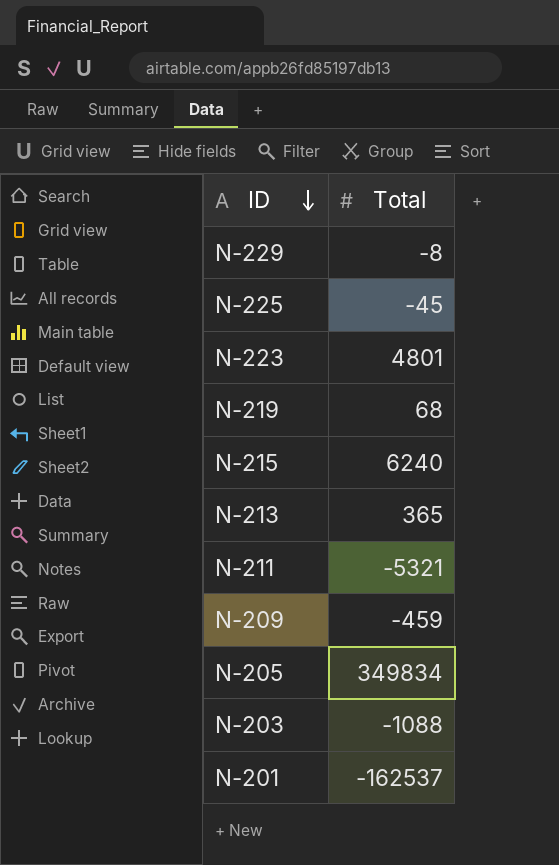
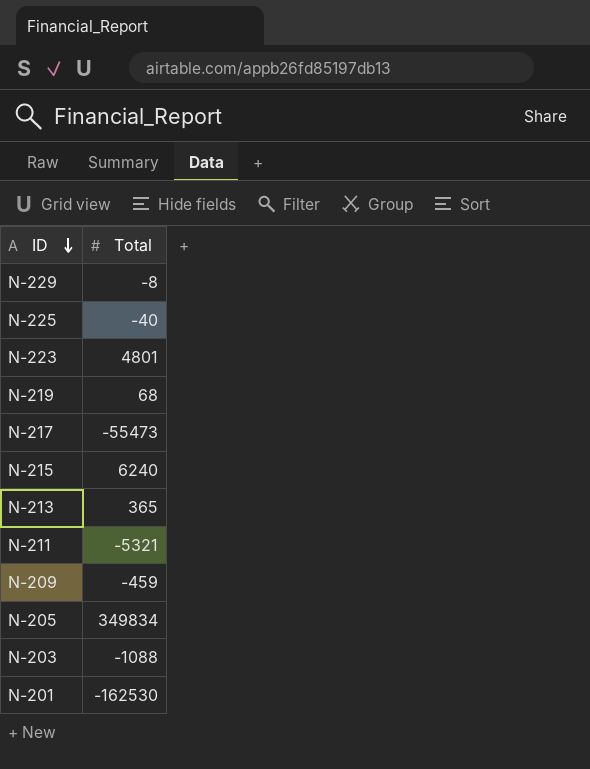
N-225 | Total: -45 -> -40
row N-217: none -> -55473
N-201 | Total: -162537 -> -162530

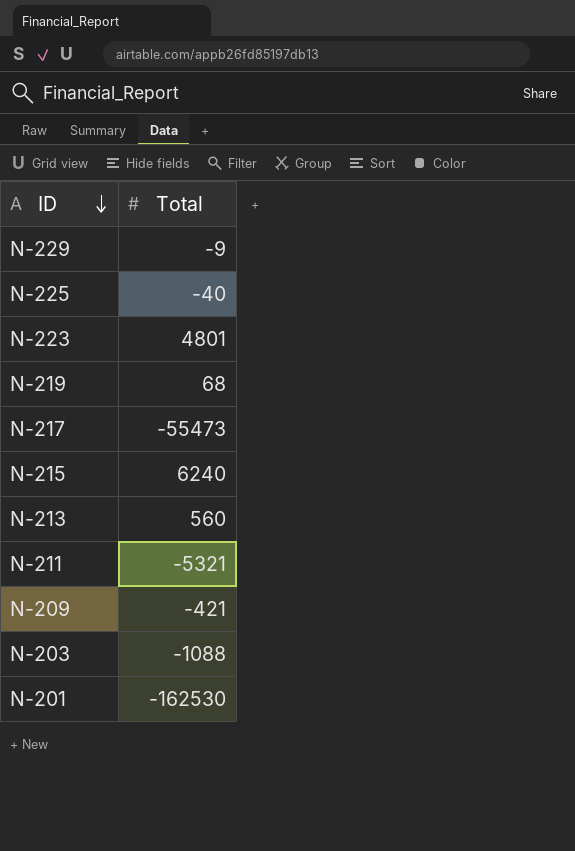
row N-205: 349834 -> none
N-229 | Total: -8 -> -9
N-213 | Total: 365 -> 560
N-209 | Total: -459 -> -421

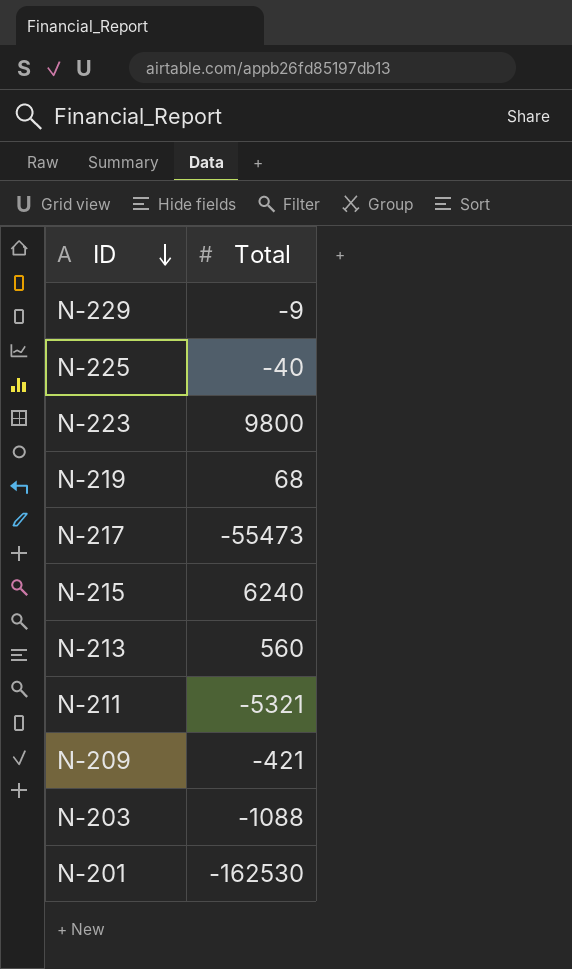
N-223 | Total: 4801 -> 9800

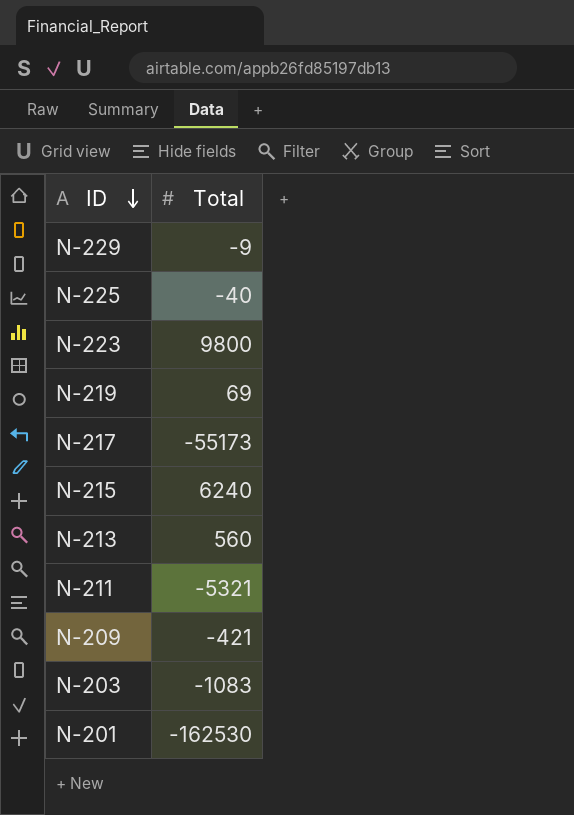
N-219 | Total: 68 -> 69
N-217 | Total: -55473 -> -55173
N-203 | Total: -1088 -> -1083

